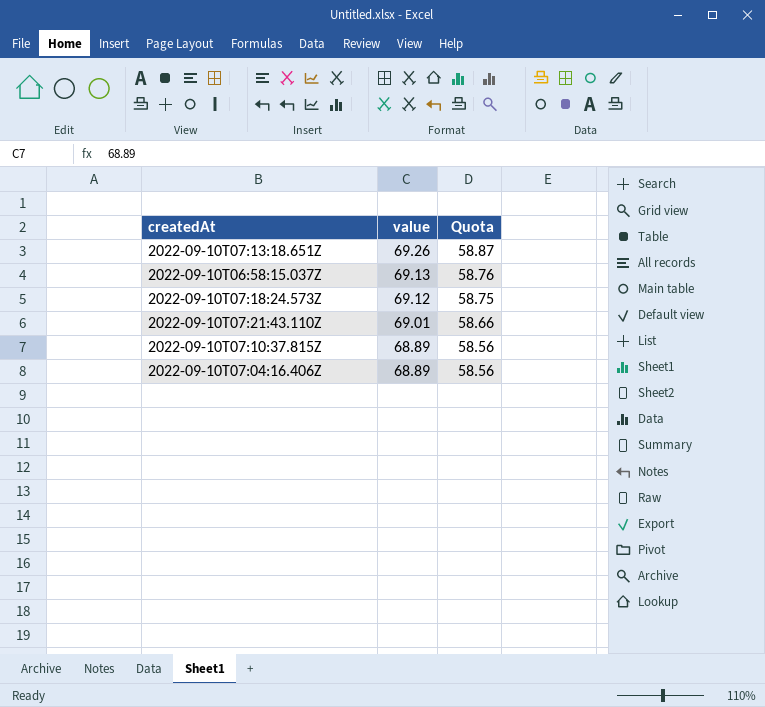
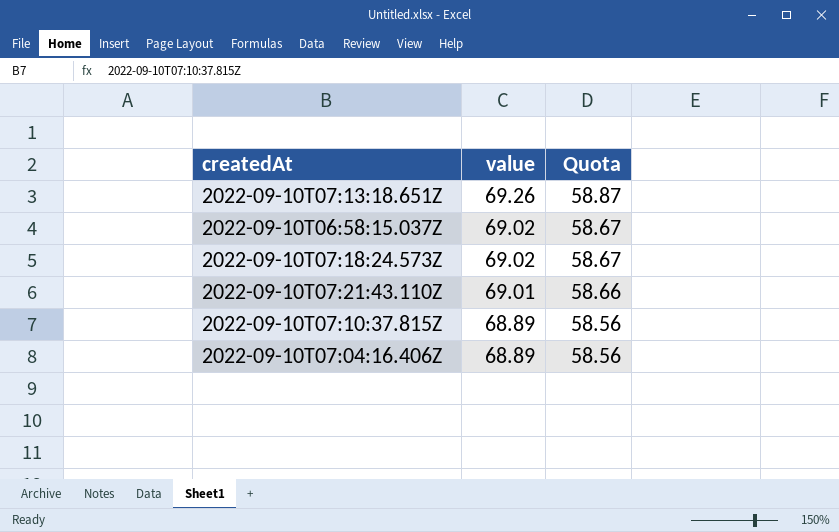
2022-09-10T06:58:15.037Z | value: 69.13 -> 69.02
2022-09-10T06:58:15.037Z | Quota: 58.76 -> 58.67
2022-09-10T07:18:24.573Z | value: 69.12 -> 69.02
2022-09-10T07:18:24.573Z | Quota: 58.75 -> 58.67

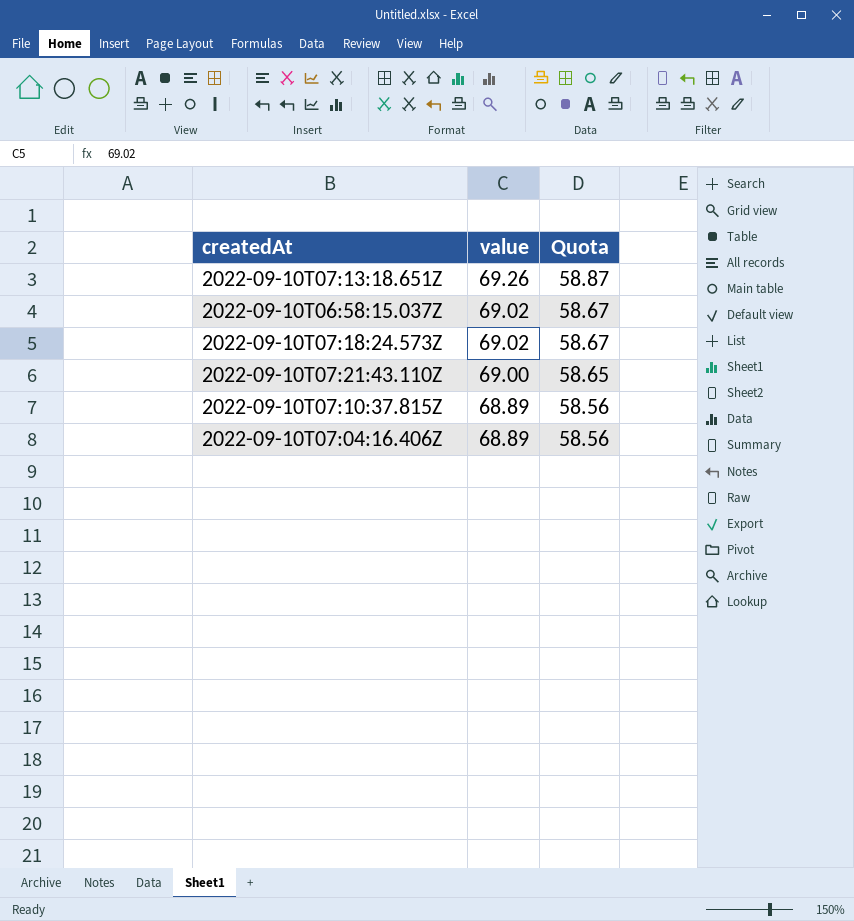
2022-09-10T07:21:43.110Z | value: 69.01 -> 69.00
2022-09-10T07:21:43.110Z | Quota: 58.66 -> 58.65

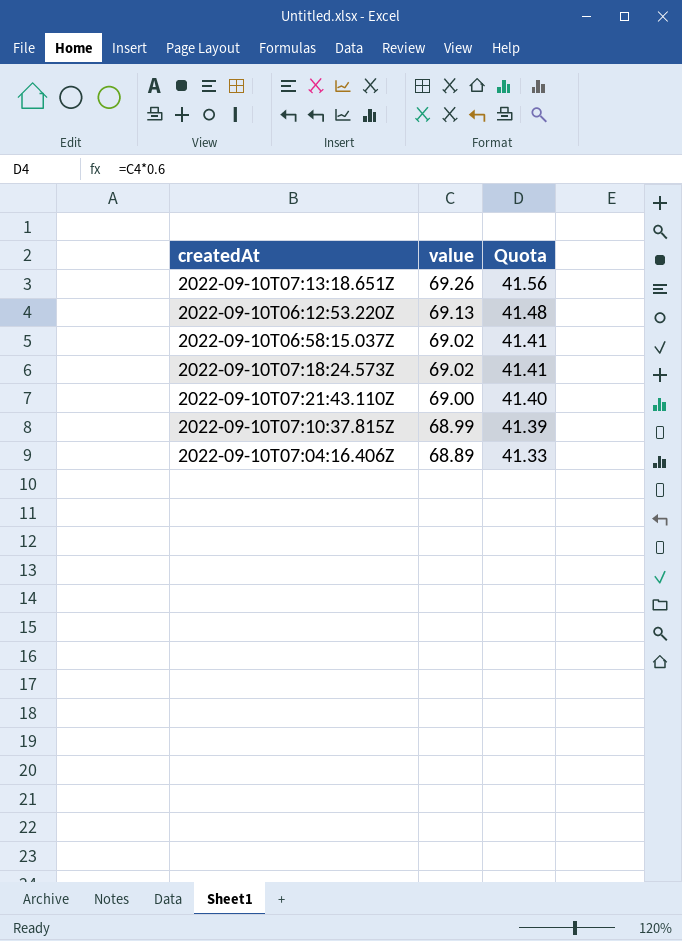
column Quota | formula: [value] * 0.85 -> [value] * 0.6
row 2022-09-10T06:12:53.220Z: none -> 69.13 | 41.48
2022-09-10T07:10:37.815Z | value: 68.89 -> 68.99

